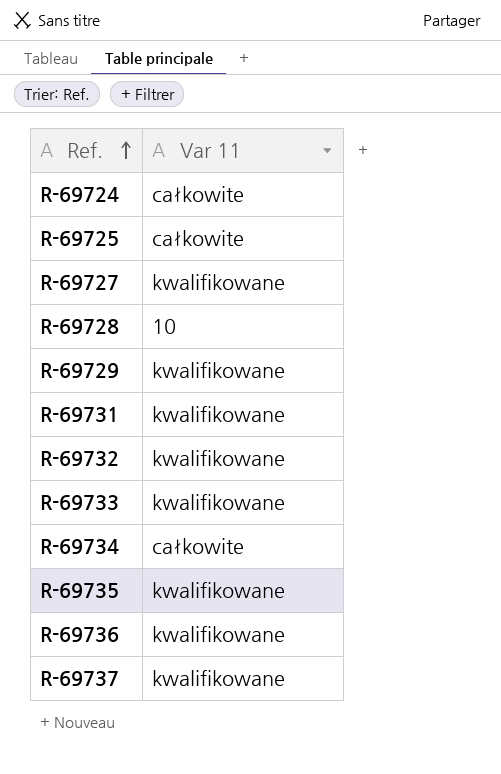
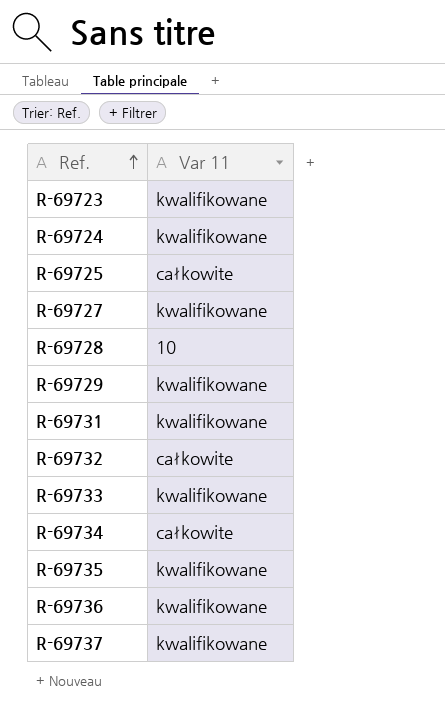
row R-69723: none -> kwalifikowane
R-69724 | Var 11: całkowite -> kwalifikowane
R-69732 | Var 11: kwalifikowane -> całkowite

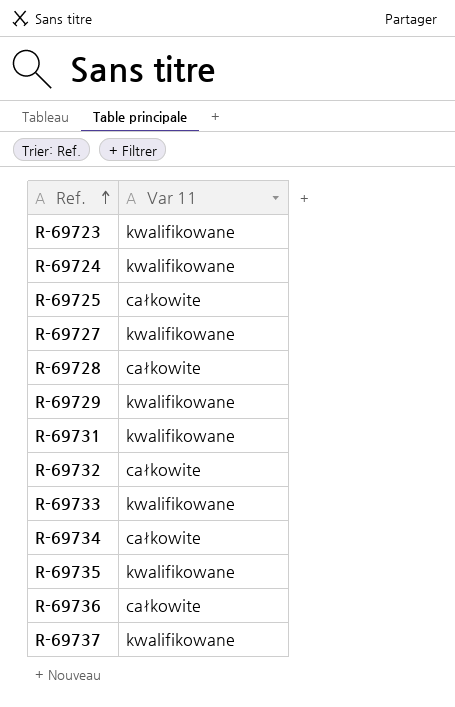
R-69728 | Var 11: 10 -> całkowite
R-69736 | Var 11: kwalifikowane -> całkowite

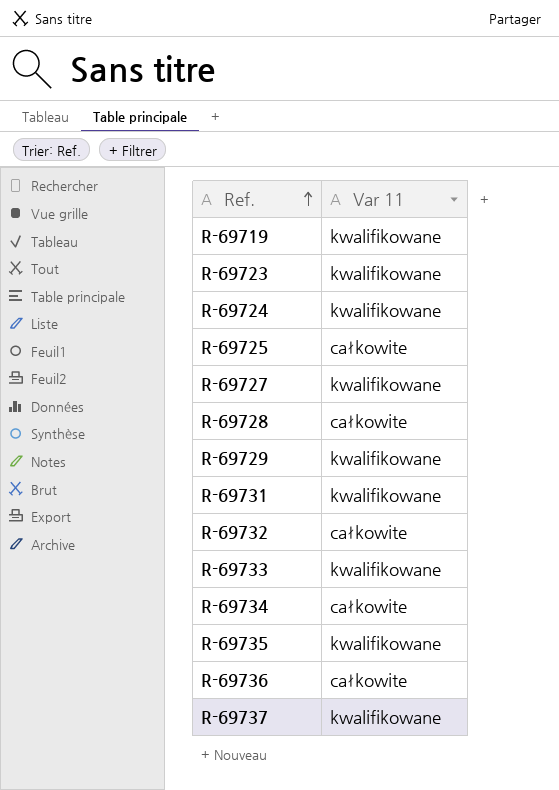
row R-69719: none -> kwalifikowane

